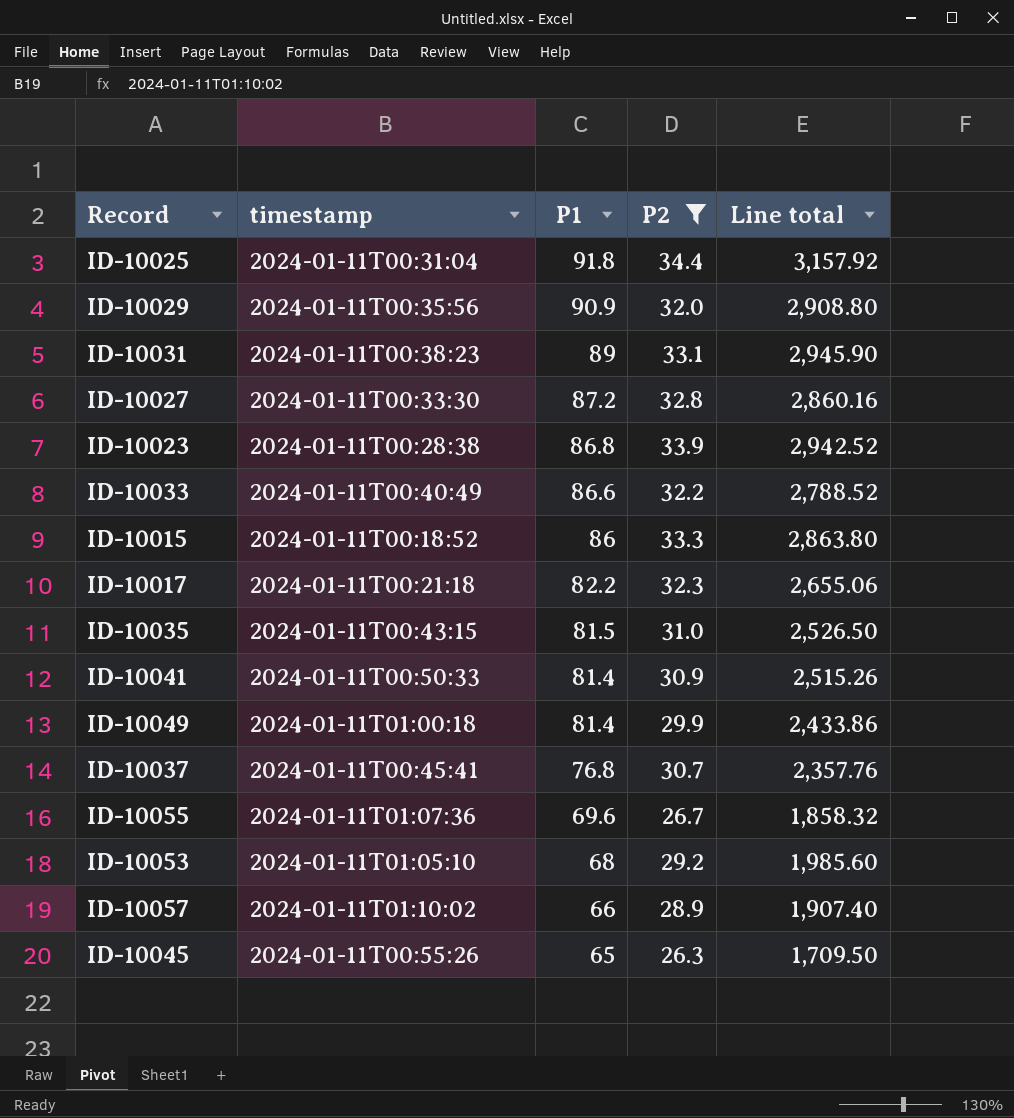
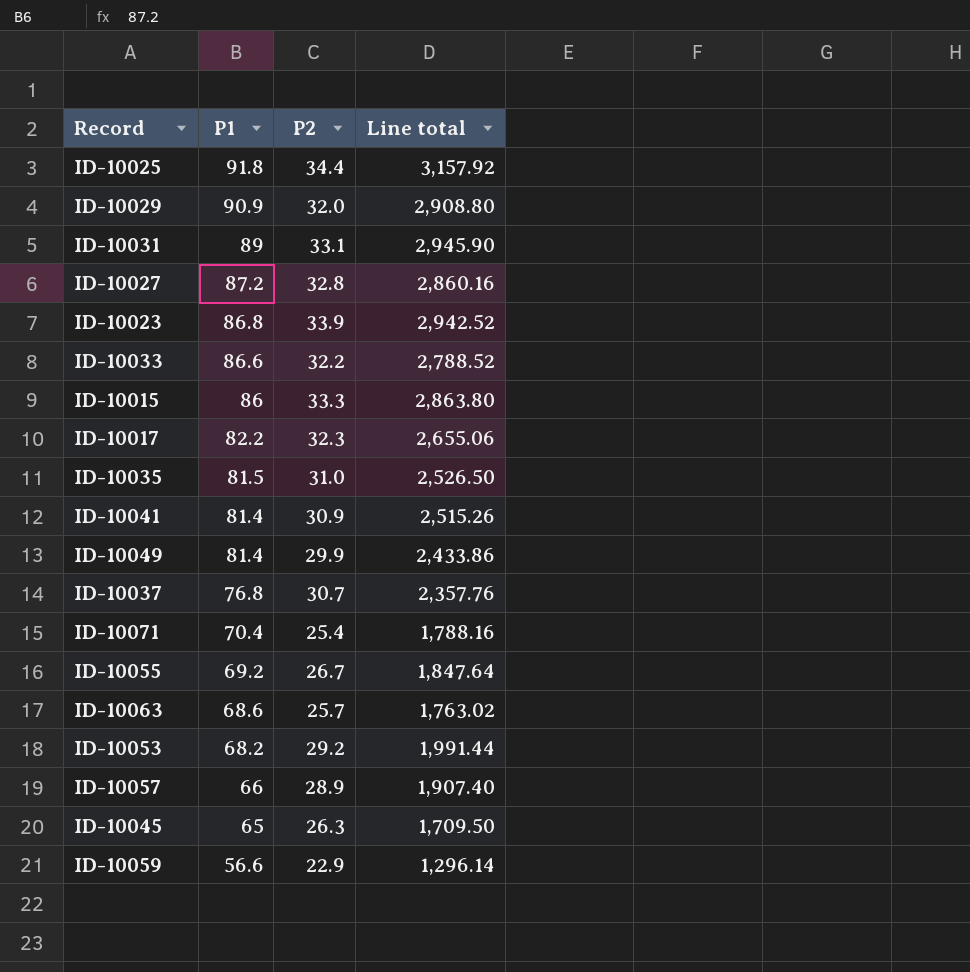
filter: P2 >= 26.3 -> none
column timestamp | position: 2 -> none
ID-10055 | P1: 69.6 -> 69.2
ID-10055 | Line total: 1,858.32 -> 1,847.64
ID-10053 | P1: 68 -> 68.2
ID-10053 | Line total: 1,985.60 -> 1,991.44

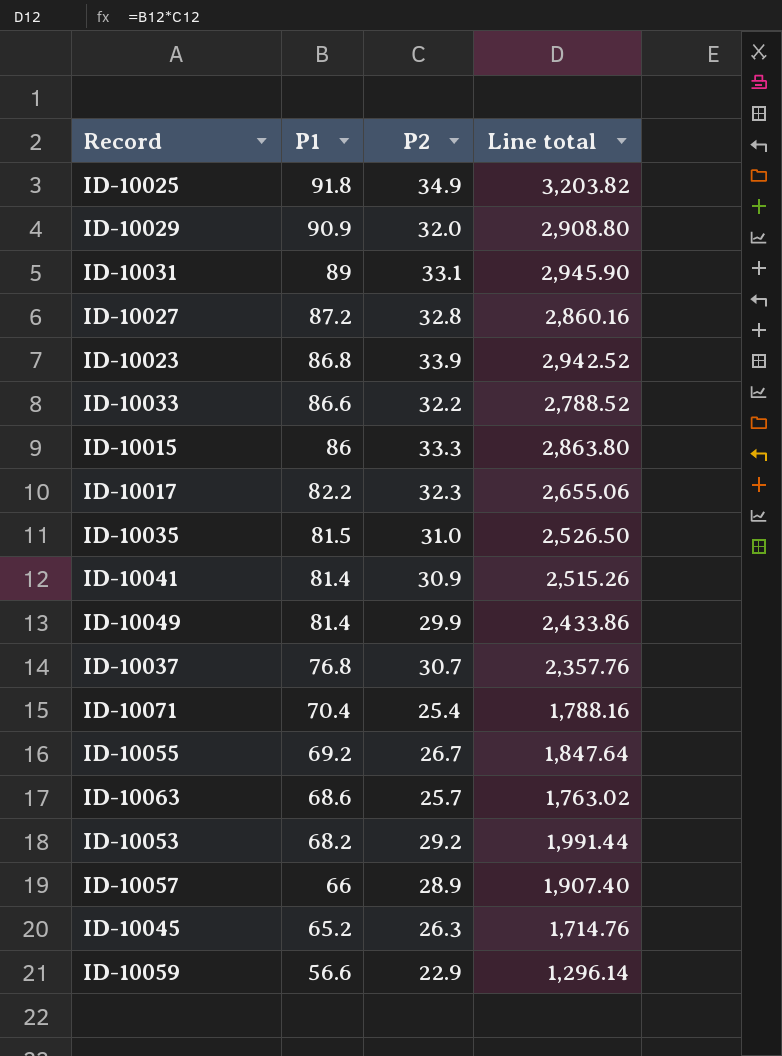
ID-10025 | P2: 34.4 -> 34.9
ID-10025 | Line total: 3,157.92 -> 3,203.82
ID-10045 | P1: 65 -> 65.2
ID-10045 | Line total: 1,709.50 -> 1,714.76

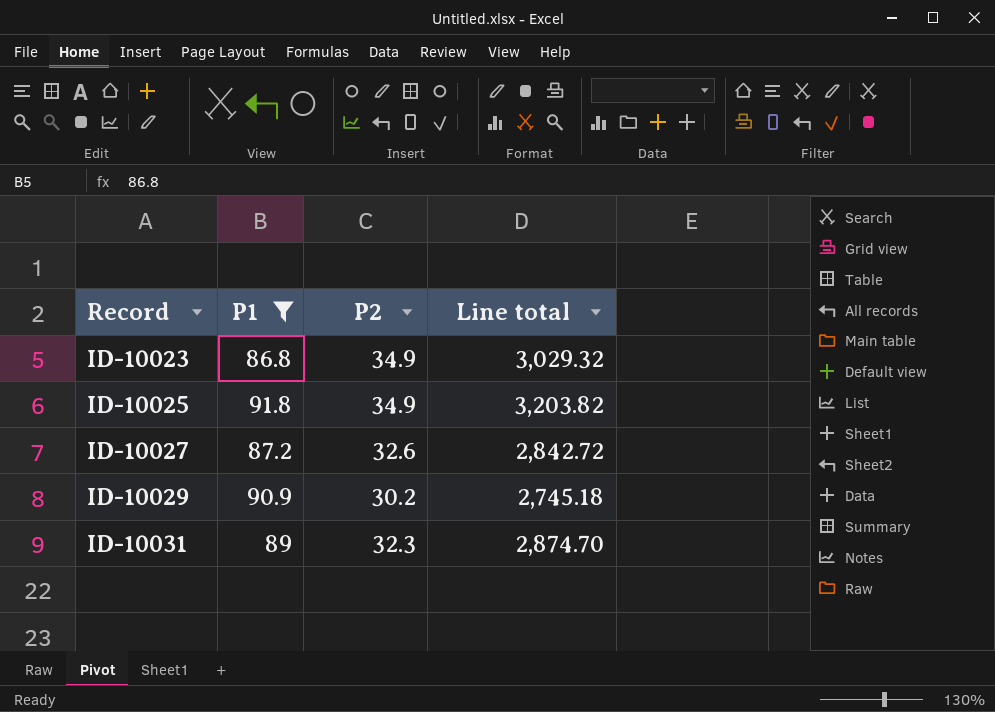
filter: none -> P1 >= 86.8
row order: P1 descending -> Record ascending
ID-10023 | P2: 33.9 -> 34.9
ID-10023 | Line total: 2,942.52 -> 3,029.32
ID-10027 | P2: 32.8 -> 32.6
ID-10027 | Line total: 2,860.16 -> 2,842.72
ID-10029 | P2: 32.0 -> 30.2
ID-10029 | Line total: 2,908.80 -> 2,745.18
ID-10031 | P2: 33.1 -> 32.3
ID-10031 | Line total: 2,945.90 -> 2,874.70

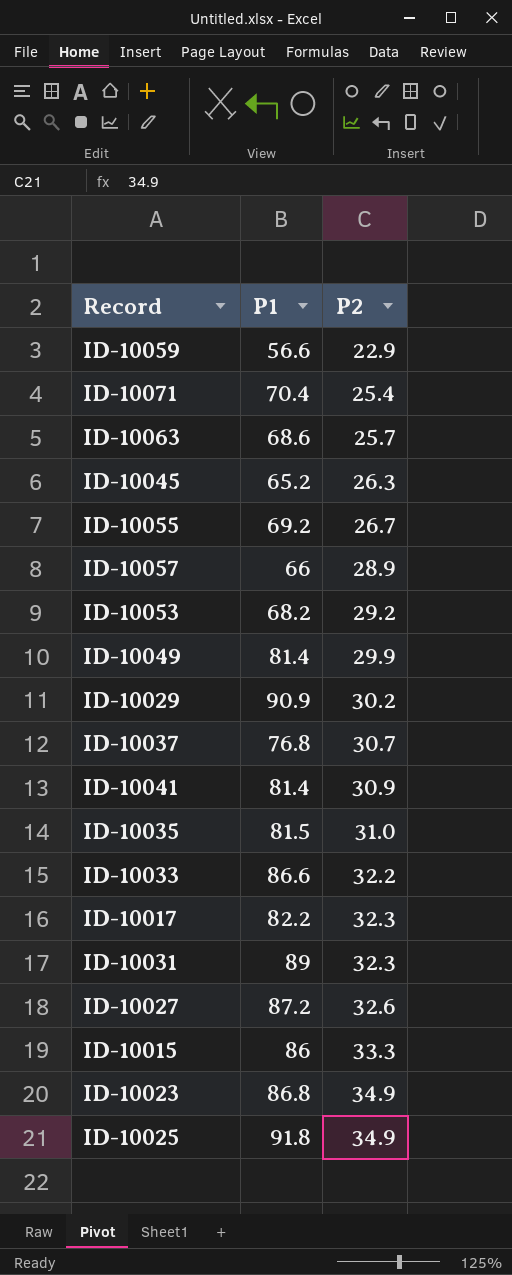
filter: P1 >= 86.8 -> none
row order: Record ascending -> P2 ascending
column Line total | formula: [P1] * [P2] -> none

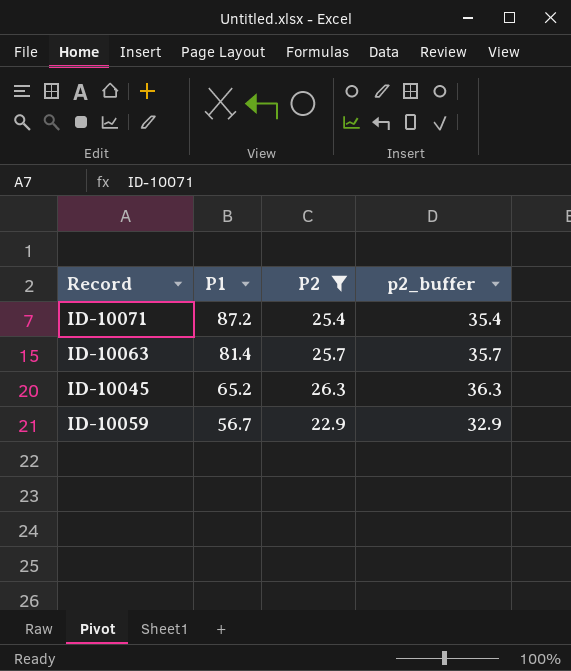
filter: none -> P2 <= 26.3
row order: P2 ascending -> P1 descending
column p2_buffer | formula: none -> [P2] + 10
ID-10071 | P1: 70.4 -> 87.2
ID-10063 | P1: 68.6 -> 81.4
ID-10059 | P1: 56.6 -> 56.7

